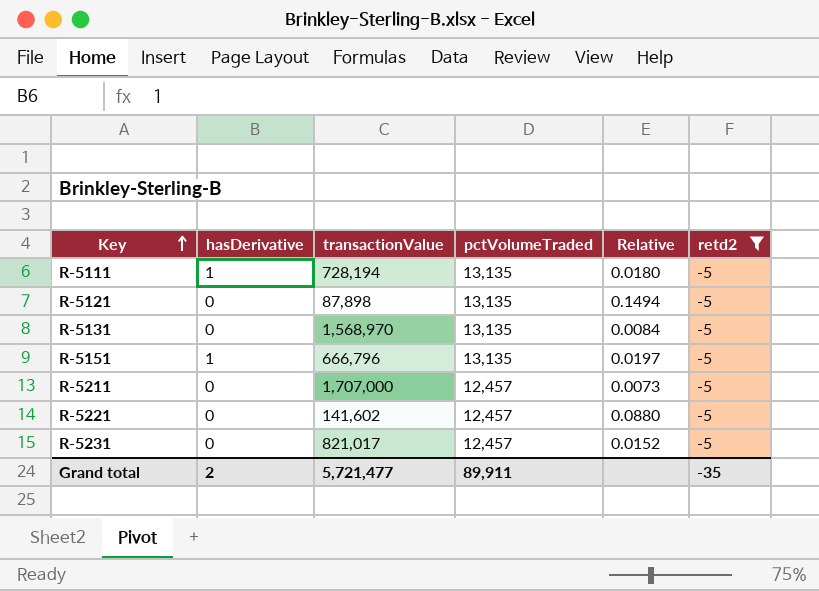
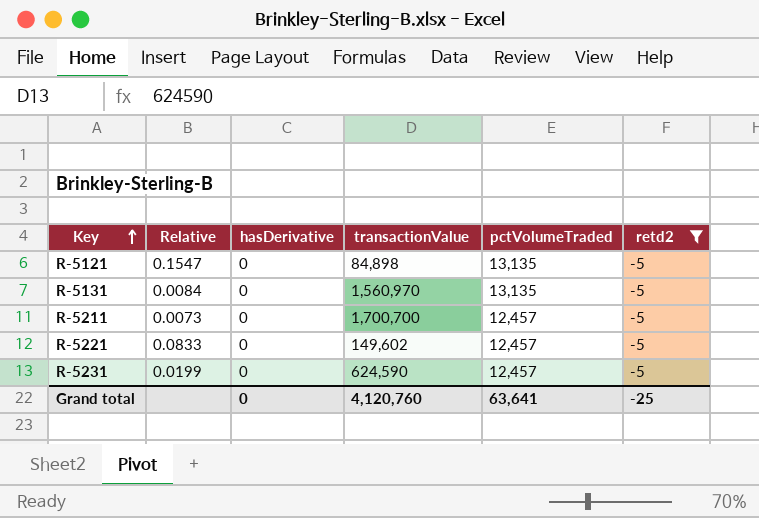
column Relative | position: 5 -> 2
row R-5111: 1 | 728,194 | 13,135 | 0.0180 | -5 -> none
row R-5151: 1 | 666,796 | 13,135 | 0.0197 | -5 -> none
R-5121 | Relative: 0.1494 -> 0.1547
R-5121 | transactionValue: 87,898 -> 84,898
R-5131 | transactionValue: 1,568,970 -> 1,560,970
R-5211 | transactionValue: 1,707,000 -> 1,700,700
R-5221 | Relative: 0.0880 -> 0.0833
R-5221 | transactionValue: 141,602 -> 149,602
R-5231 | Relative: 0.0152 -> 0.0199
R-5231 | transactionValue: 821,017 -> 624,590
Grand total | hasDerivative: 2 -> 0
Grand total | transactionValue: 5,721,477 -> 4,120,760
Grand total | pctVolumeTraded: 89,911 -> 63,641
Grand total | retd2: -35 -> -25

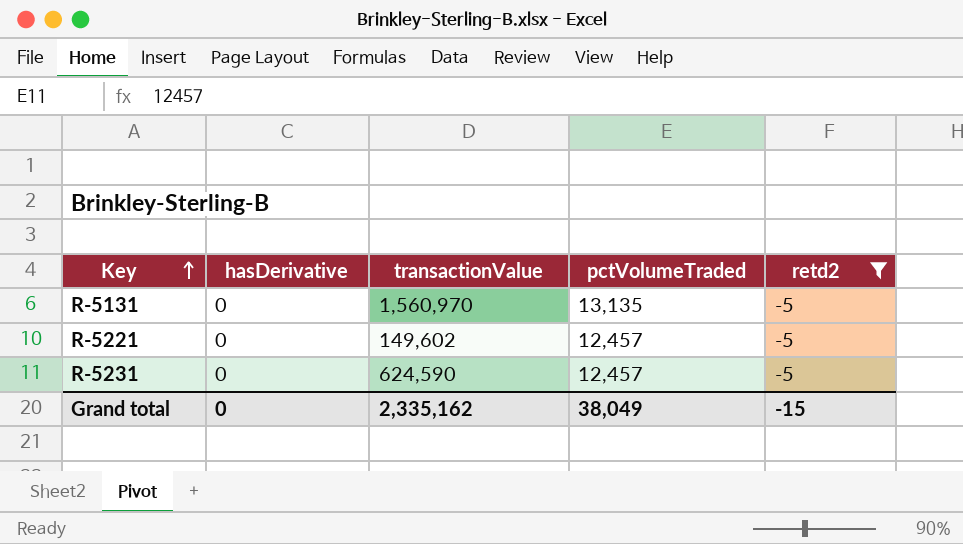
column Relative | formula: [pctVolumeTraded] / [transactionValue] -> none
row R-5121: 0.1547 | 0 | 84,898 | 13,135 | -5 -> none
row R-5211: 0.0073 | 0 | 1,700,700 | 12,457 | -5 -> none
Grand total | transactionValue: 4,120,760 -> 2,335,162
Grand total | pctVolumeTraded: 63,641 -> 38,049
Grand total | retd2: -25 -> -15

